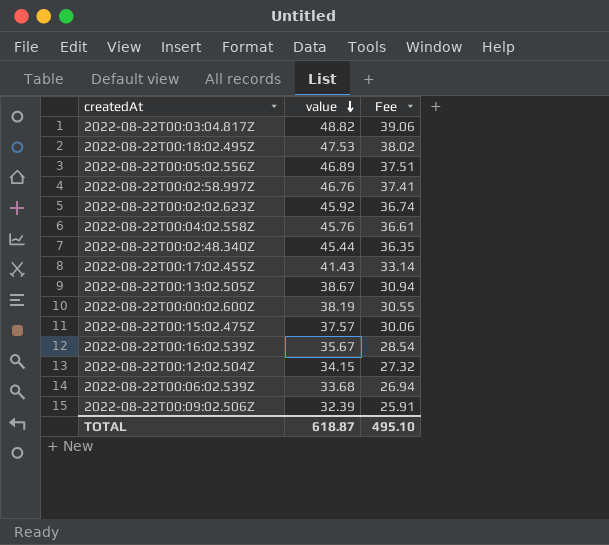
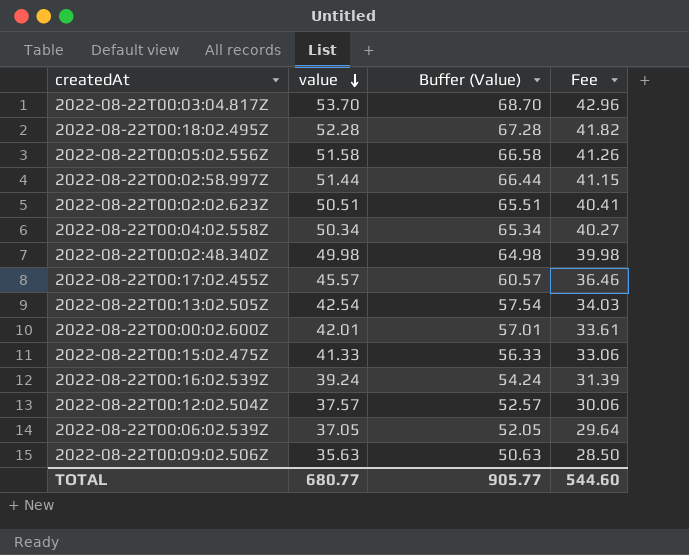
column Buffer (Value) | formula: none -> [value] + 15
2022-08-22T00:03:04.817Z | value: 48.82 -> 53.70
2022-08-22T00:03:04.817Z | Fee: 39.06 -> 42.96
2022-08-22T00:18:02.495Z | value: 47.53 -> 52.28
2022-08-22T00:18:02.495Z | Fee: 38.02 -> 41.82
2022-08-22T00:05:02.556Z | value: 46.89 -> 51.58
2022-08-22T00:05:02.556Z | Fee: 37.51 -> 41.26
2022-08-22T00:02:58.997Z | value: 46.76 -> 51.44
2022-08-22T00:02:58.997Z | Fee: 37.41 -> 41.15
2022-08-22T00:02:02.623Z | value: 45.92 -> 50.51
2022-08-22T00:02:02.623Z | Fee: 36.74 -> 40.41
2022-08-22T00:04:02.558Z | value: 45.76 -> 50.34
2022-08-22T00:04:02.558Z | Fee: 36.61 -> 40.27
2022-08-22T00:02:48.340Z | value: 45.44 -> 49.98
2022-08-22T00:02:48.340Z | Fee: 36.35 -> 39.98
2022-08-22T00:17:02.455Z | value: 41.43 -> 45.57
2022-08-22T00:17:02.455Z | Fee: 33.14 -> 36.46
2022-08-22T00:13:02.505Z | value: 38.67 -> 42.54
2022-08-22T00:13:02.505Z | Fee: 30.94 -> 34.03
2022-08-22T00:00:02.600Z | value: 38.19 -> 42.01
2022-08-22T00:00:02.600Z | Fee: 30.55 -> 33.61
2022-08-22T00:15:02.475Z | value: 37.57 -> 41.33
2022-08-22T00:15:02.475Z | Fee: 30.06 -> 33.06
2022-08-22T00:16:02.539Z | value: 35.67 -> 39.24
2022-08-22T00:16:02.539Z | Fee: 28.54 -> 31.39
2022-08-22T00:12:02.504Z | value: 34.15 -> 37.57
2022-08-22T00:12:02.504Z | Fee: 27.32 -> 30.06
2022-08-22T00:06:02.539Z | value: 33.68 -> 37.05
2022-08-22T00:06:02.539Z | Fee: 26.94 -> 29.64
2022-08-22T00:09:02.506Z | value: 32.39 -> 35.63
2022-08-22T00:09:02.506Z | Fee: 25.91 -> 28.50
TOTAL | value: 618.87 -> 680.77
TOTAL | Fee: 495.10 -> 544.60

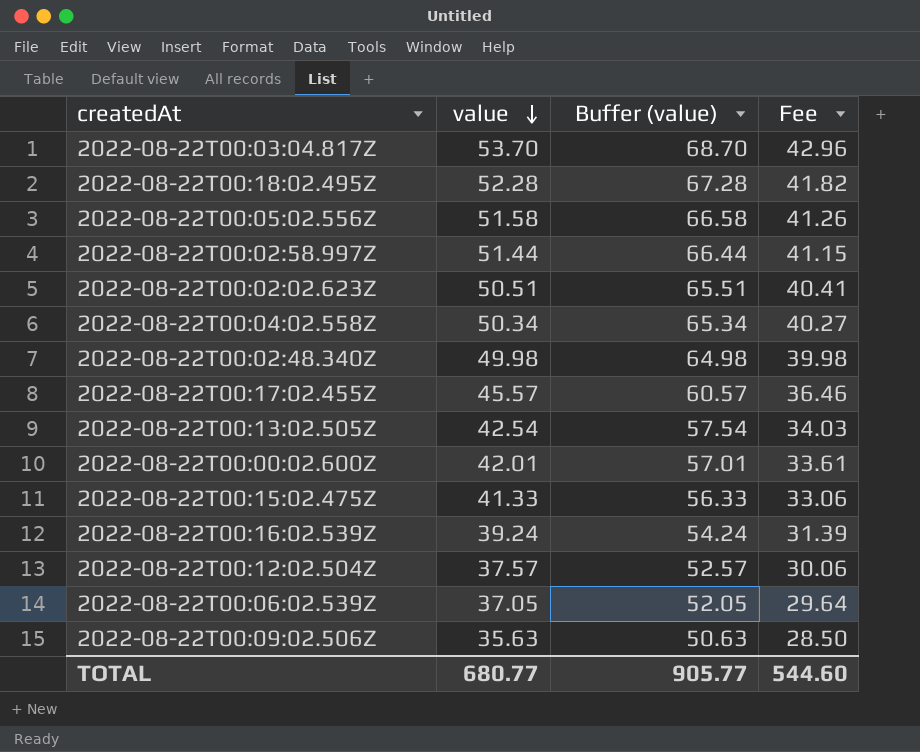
column name: Buffer (Value) -> Buffer (value)

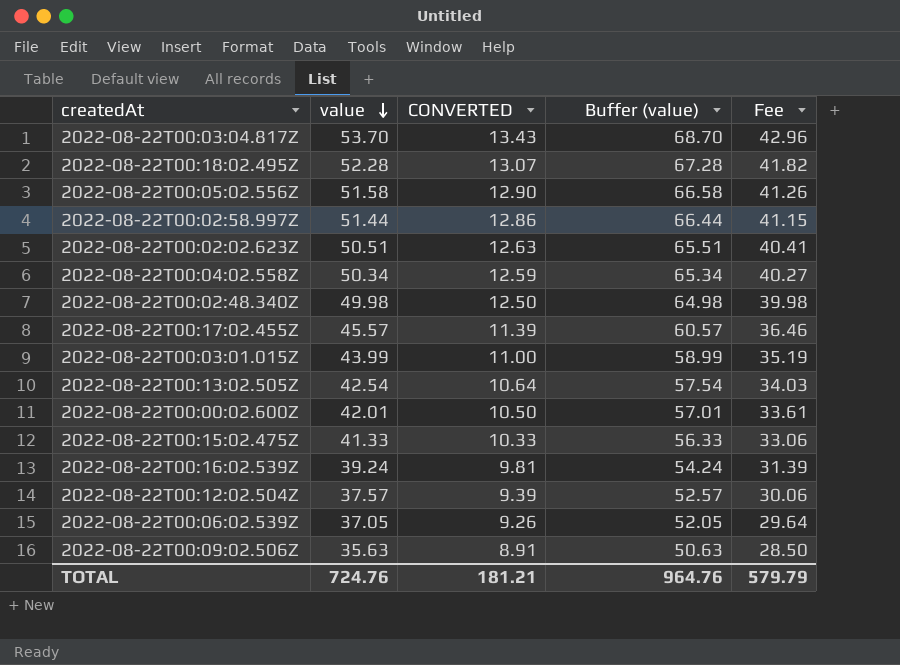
column CONVERTED | formula: none -> [value] * 0.25
row 2022-08-22T00:03:01.015Z: none -> 43.99 | 11.00 | 58.99 | 35.19
TOTAL | value: 680.77 -> 724.76
TOTAL | Buffer (value): 905.77 -> 964.76
TOTAL | Fee: 544.60 -> 579.79

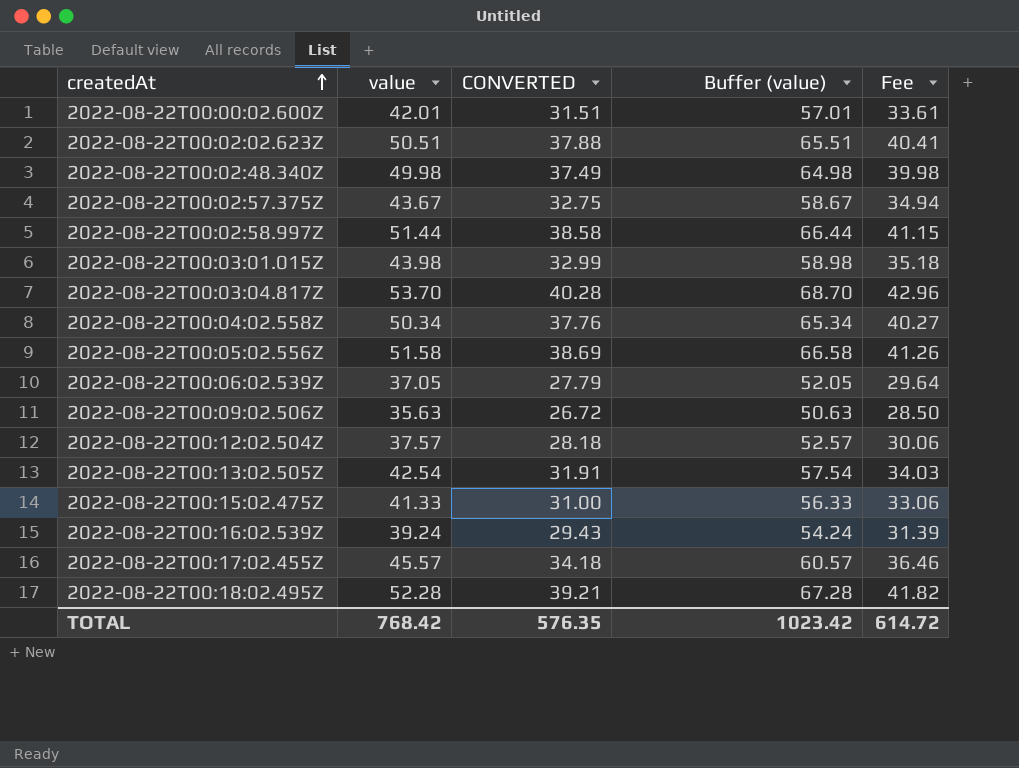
row order: value descending -> createdAt ascending
column CONVERTED | formula: [value] * 0.25 -> [value] * 0.75
row 2022-08-22T00:02:57.375Z: none -> 43.67 | 32.75 | 58.67 | 34.94
2022-08-22T00:03:01.015Z | value: 43.99 -> 43.98
2022-08-22T00:03:01.015Z | Buffer (value): 58.99 -> 58.98
2022-08-22T00:03:01.015Z | Fee: 35.19 -> 35.18
TOTAL | value: 724.76 -> 768.42
TOTAL | CONVERTED: 181.21 -> 576.35
TOTAL | Buffer (value): 964.76 -> 1023.42
TOTAL | Fee: 579.79 -> 614.72

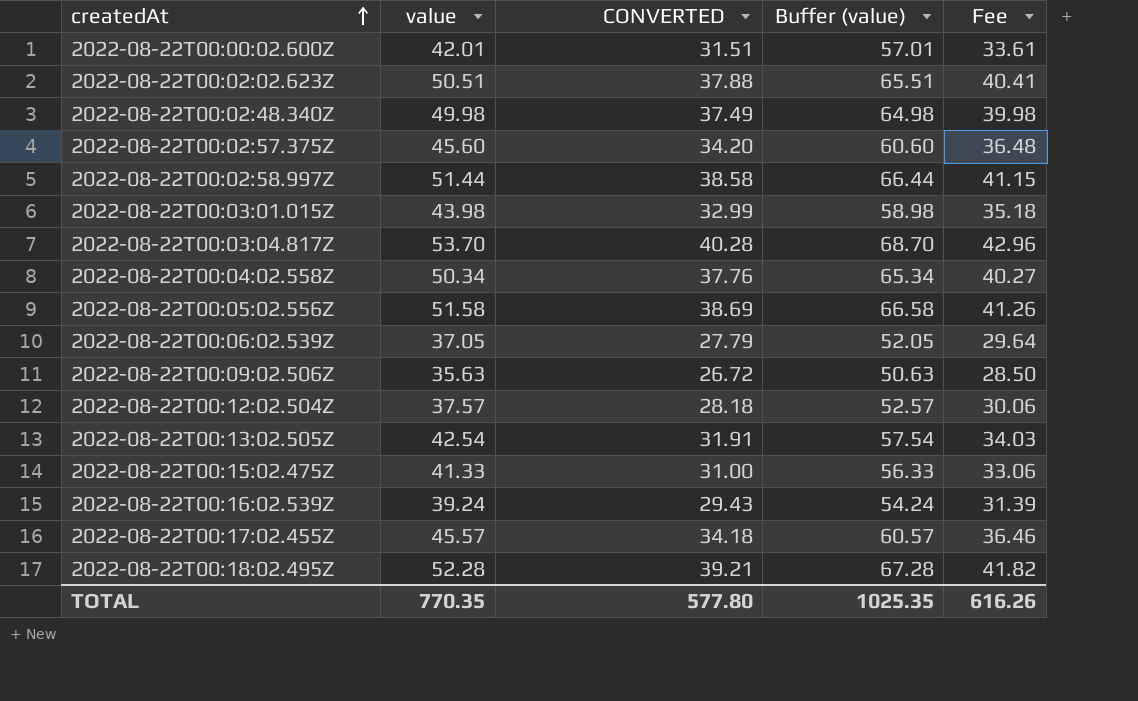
2022-08-22T00:02:57.375Z | value: 43.67 -> 45.60
2022-08-22T00:02:57.375Z | CONVERTED: 32.75 -> 34.20
2022-08-22T00:02:57.375Z | Buffer (value): 58.67 -> 60.60
2022-08-22T00:02:57.375Z | Fee: 34.94 -> 36.48
TOTAL | value: 768.42 -> 770.35
TOTAL | CONVERTED: 576.35 -> 577.80
TOTAL | Buffer (value): 1023.42 -> 1025.35
TOTAL | Fee: 614.72 -> 616.26

